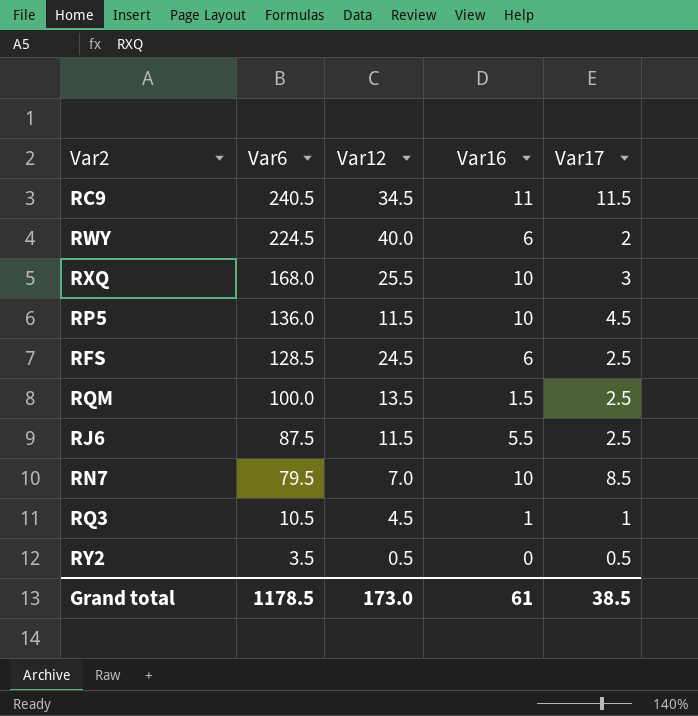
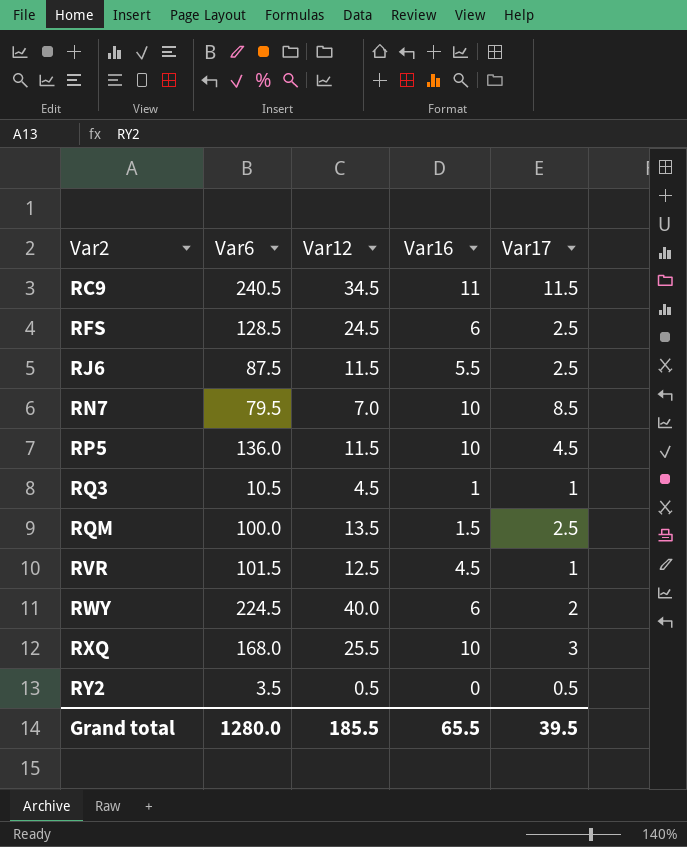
row order: Var6 descending -> Var2 ascending
row RVR: none -> 101.5 | 12.5 | 4.5 | 1
Grand total | Var6: 1178.5 -> 1280.0
Grand total | Var12: 173.0 -> 185.5
Grand total | Var16: 61 -> 65.5
Grand total | Var17: 38.5 -> 39.5

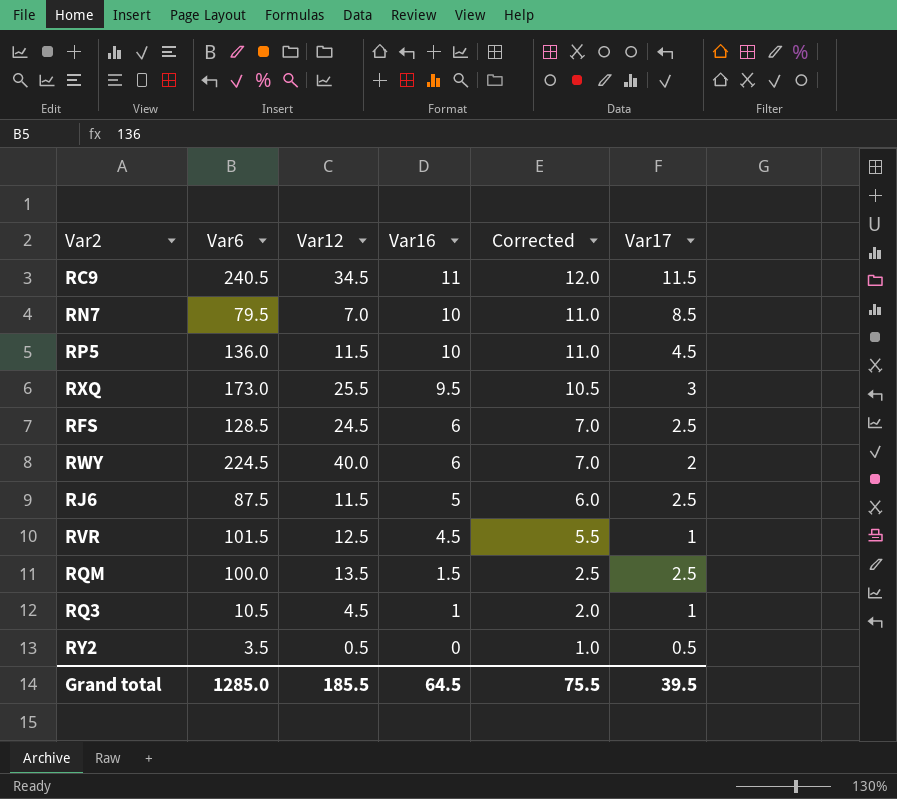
row order: Var2 ascending -> Var16 descending
column Corrected | formula: none -> [Var16] + 1
RXQ | Var6: 168.0 -> 173.0
RXQ | Var16: 10 -> 9.5
RJ6 | Var16: 5.5 -> 5
Grand total | Var6: 1280.0 -> 1285.0
Grand total | Var16: 65.5 -> 64.5

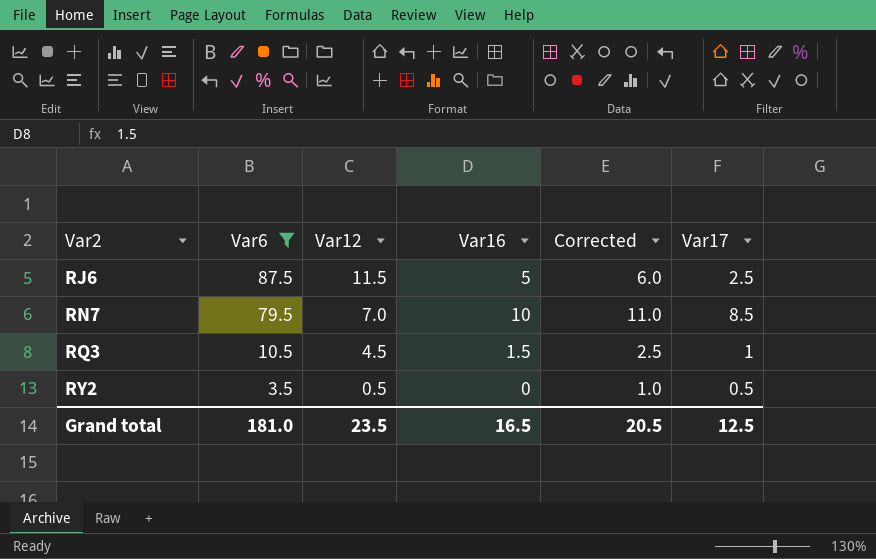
filter: none -> Var6 <= 87.5
row order: Var16 descending -> Var2 ascending
RQ3 | Var16: 1 -> 1.5
RQ3 | Corrected: 2.0 -> 2.5
Grand total | Var6: 1285.0 -> 181.0
Grand total | Var12: 185.5 -> 23.5
Grand total | Var16: 64.5 -> 16.5
Grand total | Corrected: 75.5 -> 20.5
Grand total | Var17: 39.5 -> 12.5

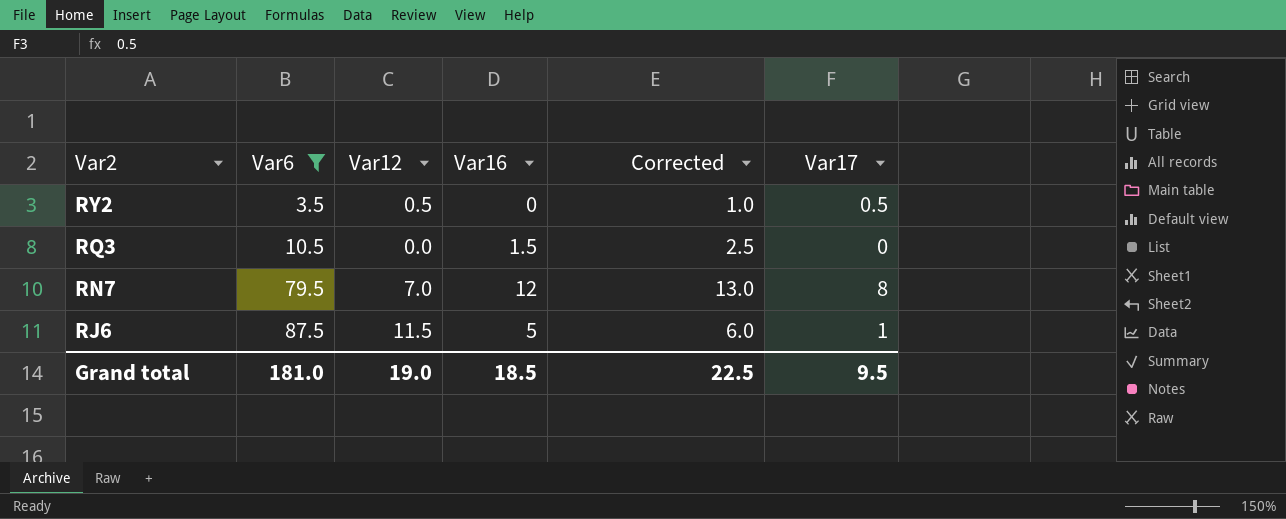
row order: Var2 ascending -> Var2 descending
RQ3 | Var12: 4.5 -> 0.0
RQ3 | Var17: 1 -> 0
RN7 | Var16: 10 -> 12
RN7 | Corrected: 11.0 -> 13.0
RN7 | Var17: 8.5 -> 8
RJ6 | Var17: 2.5 -> 1
Grand total | Var12: 23.5 -> 19.0
Grand total | Var16: 16.5 -> 18.5
Grand total | Corrected: 20.5 -> 22.5
Grand total | Var17: 12.5 -> 9.5

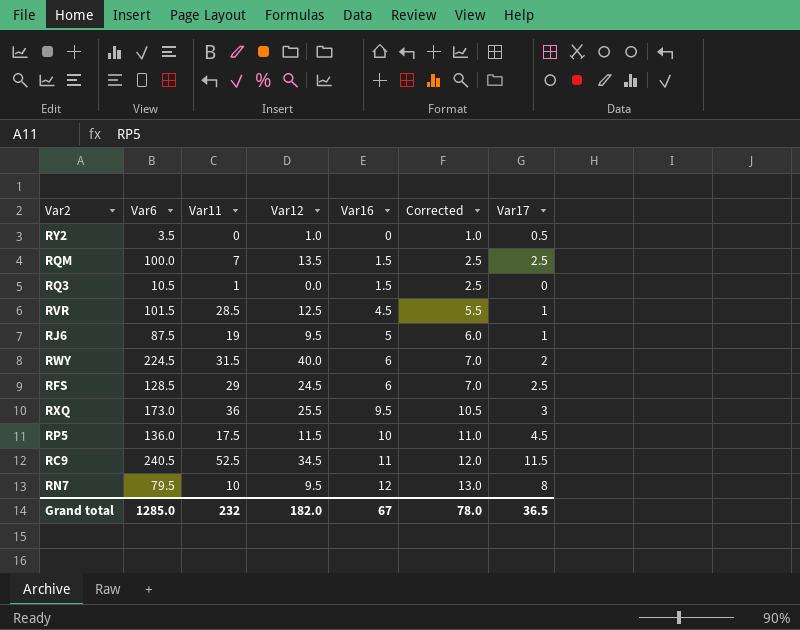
filter: Var6 <= 87.5 -> none
row order: Var2 descending -> Var16 ascending
column Var11 | position: none -> 3
RY2 | Var12: 0.5 -> 1.0
RJ6 | Var12: 11.5 -> 9.5
RN7 | Var12: 7.0 -> 9.5
Grand total | Var6: 181.0 -> 1285.0
Grand total | Var12: 19.0 -> 182.0
Grand total | Var16: 18.5 -> 67
Grand total | Corrected: 22.5 -> 78.0
Grand total | Var17: 9.5 -> 36.5

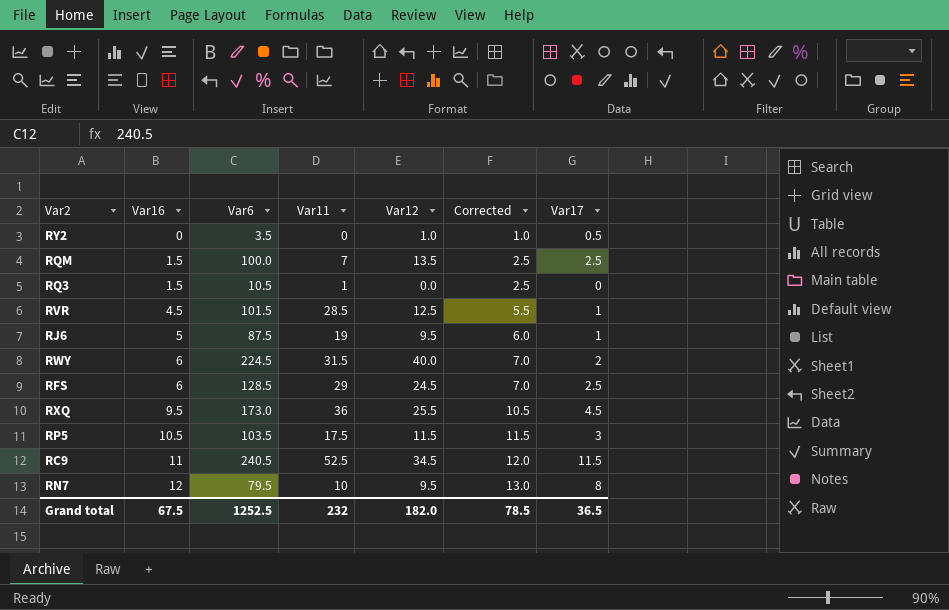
column Var16 | position: 5 -> 2
RXQ | Var17: 3 -> 4.5
RP5 | Var16: 10 -> 10.5
RP5 | Var6: 136.0 -> 103.5
RP5 | Corrected: 11.0 -> 11.5
RP5 | Var17: 4.5 -> 3
Grand total | Var16: 67 -> 67.5
Grand total | Var6: 1285.0 -> 1252.5
Grand total | Corrected: 78.0 -> 78.5

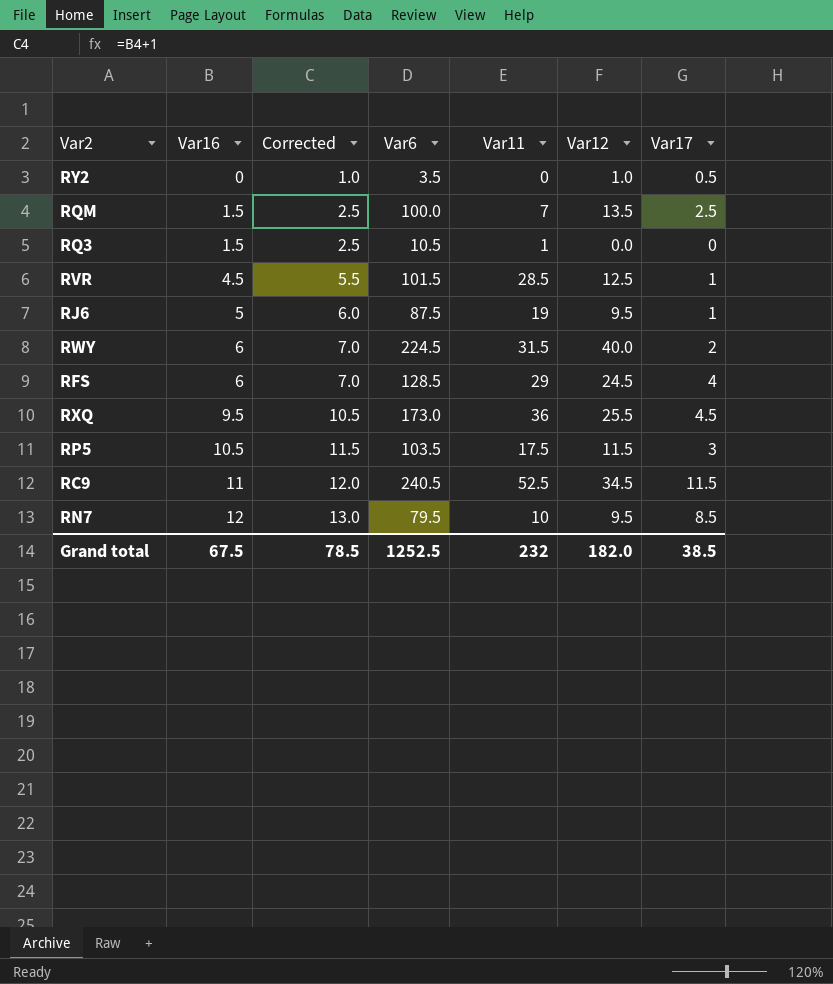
column Corrected | position: 6 -> 3
RFS | Var17: 2.5 -> 4
RN7 | Var17: 8 -> 8.5
Grand total | Var17: 36.5 -> 38.5

